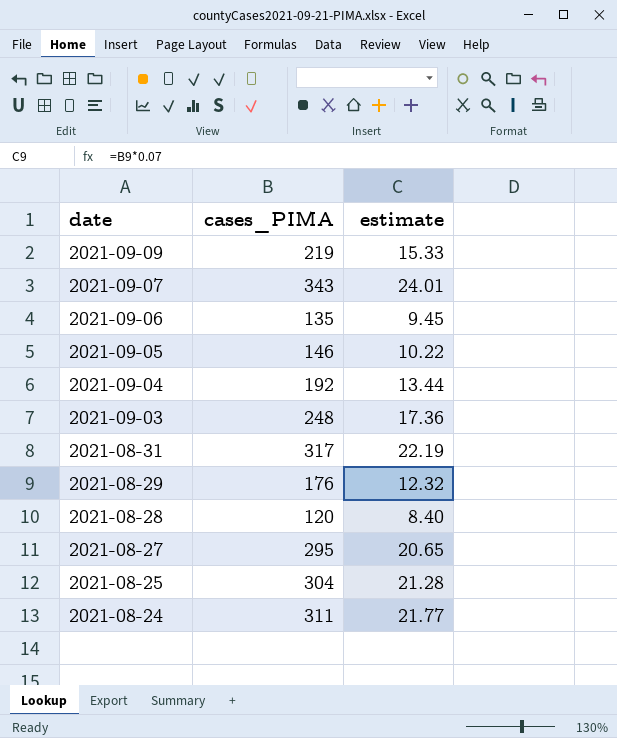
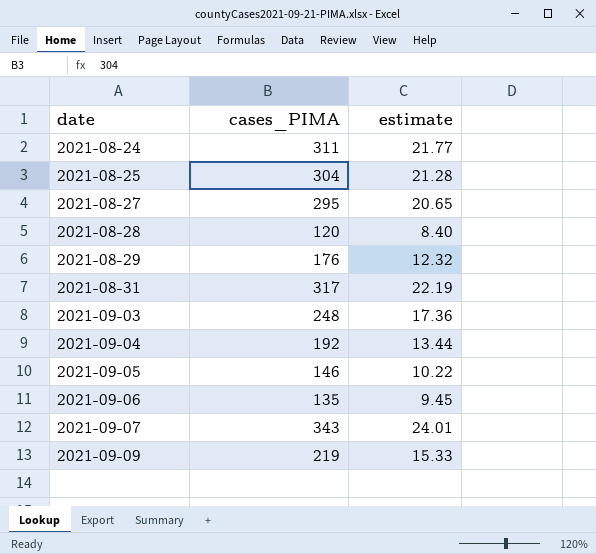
row order: date descending -> date ascending

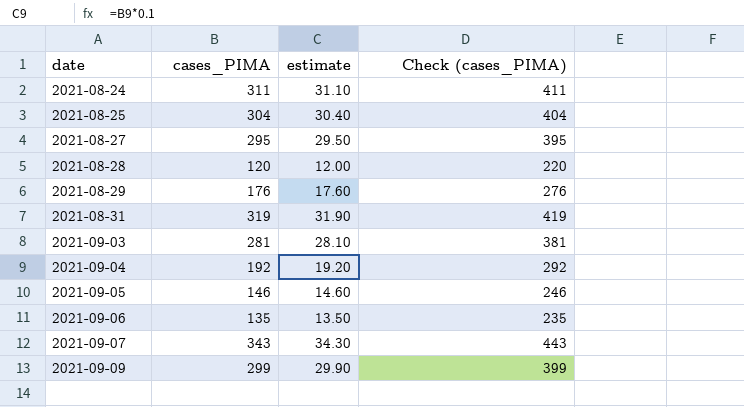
column estimate | formula: [cases_PIMA] * 0.07 -> [cases_PIMA] * 0.1
column Check (cases_PIMA) | formula: none -> [cases_PIMA] + 100
2021-08-31 | cases_PIMA: 317 -> 319
2021-09-03 | cases_PIMA: 248 -> 281
2021-09-09 | cases_PIMA: 219 -> 299

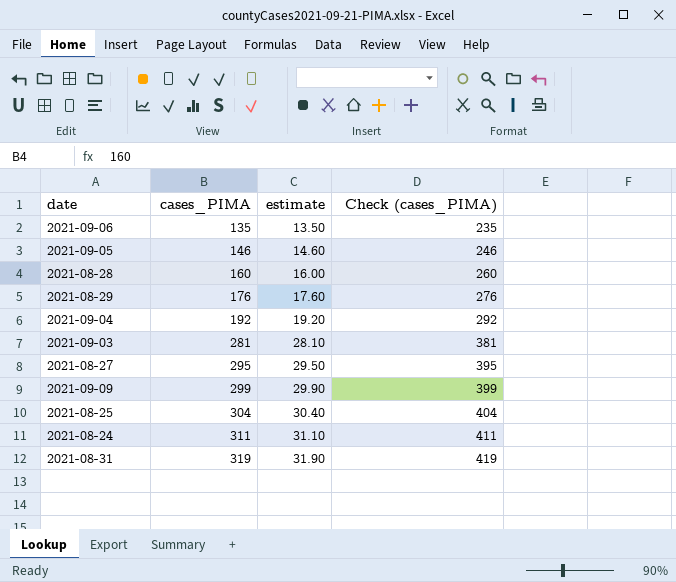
row order: date ascending -> cases_PIMA ascending
row 2021-09-07: 343 | 34.30 | 443 -> none
2021-08-28 | cases_PIMA: 120 -> 160
2021-08-28 | estimate: 12.00 -> 16.00
2021-08-28 | Check (cases_PIMA): 220 -> 260

